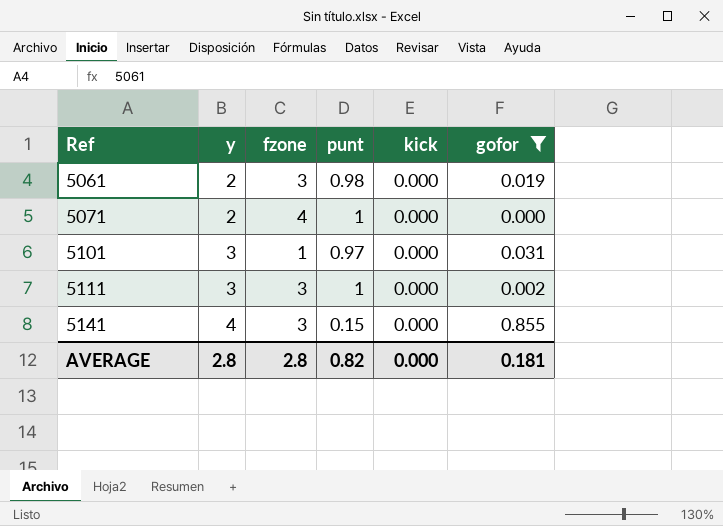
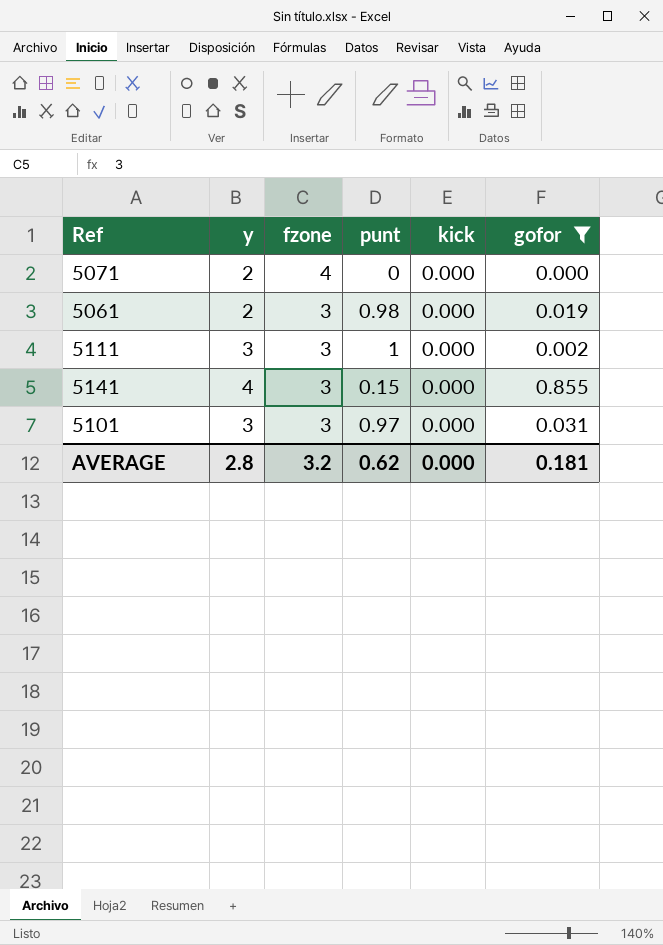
row order: Ref ascending -> fzone descending
5071 | punt: 1 -> 0
5101 | fzone: 1 -> 3
AVERAGE | fzone: 2.8 -> 3.2
AVERAGE | punt: 0.82 -> 0.62

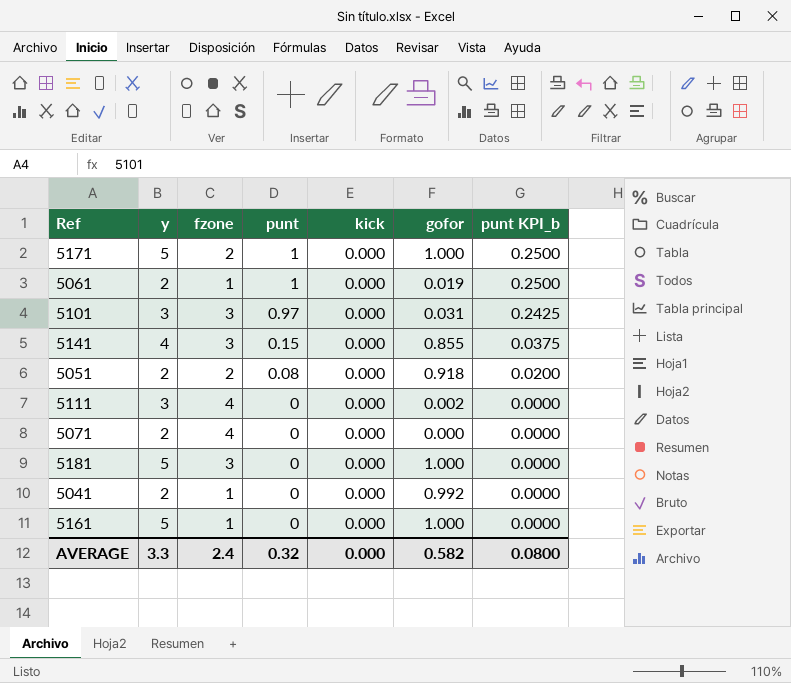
filter: gofor <= 0.855 -> none
row order: fzone descending -> punt descending
column punt KPI_b | formula: none -> [punt] * 0.25
5061 | fzone: 3 -> 1
5061 | punt: 0.98 -> 1
5111 | fzone: 3 -> 4
5111 | punt: 1 -> 0
AVERAGE | y: 2.8 -> 3.3
AVERAGE | fzone: 3.2 -> 2.4
AVERAGE | punt: 0.62 -> 0.32
AVERAGE | gofor: 0.181 -> 0.582

